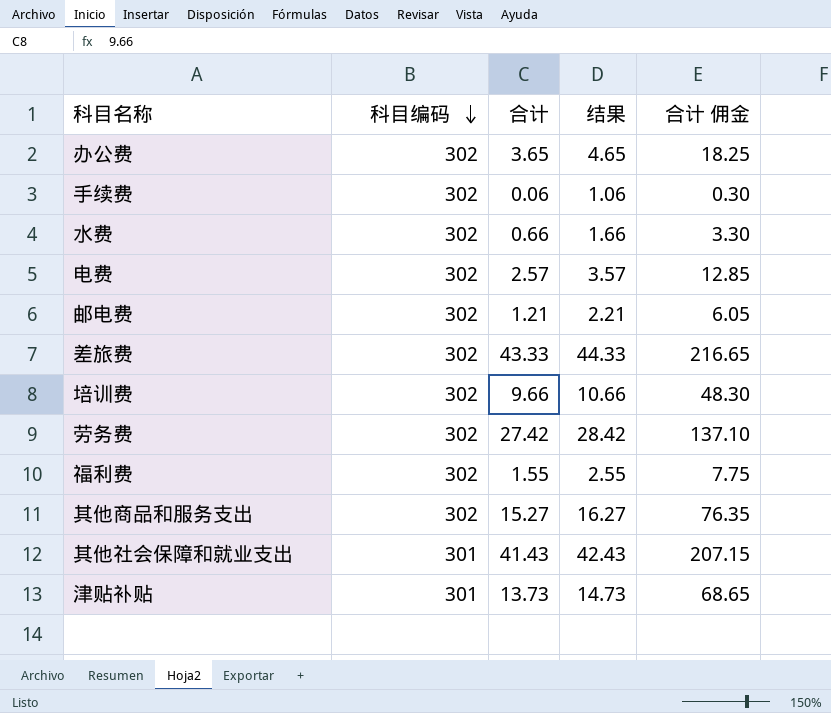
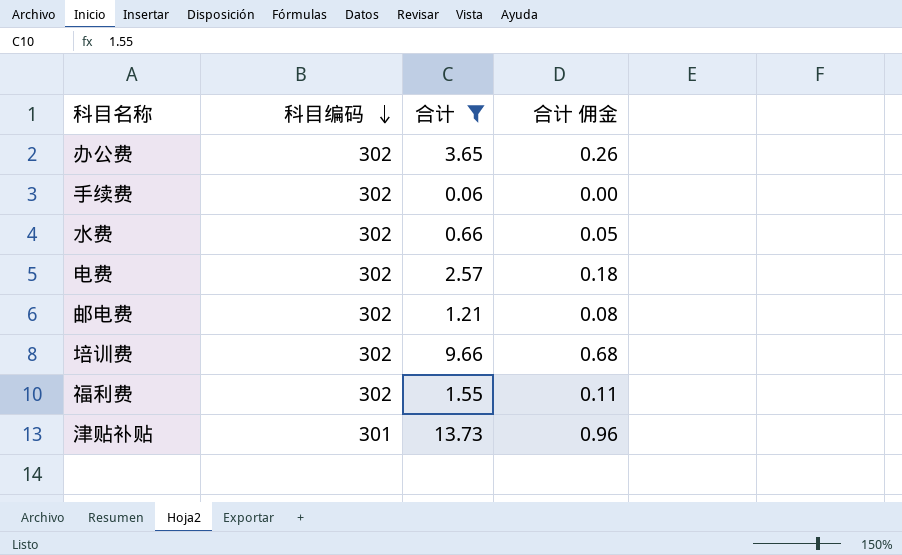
filter: none -> 合计 <= 13.73
column 结果 | formula: [合计] + 1 -> none
column 合计 佣金 | formula: [合计] * 5 -> [合计] * 0.07

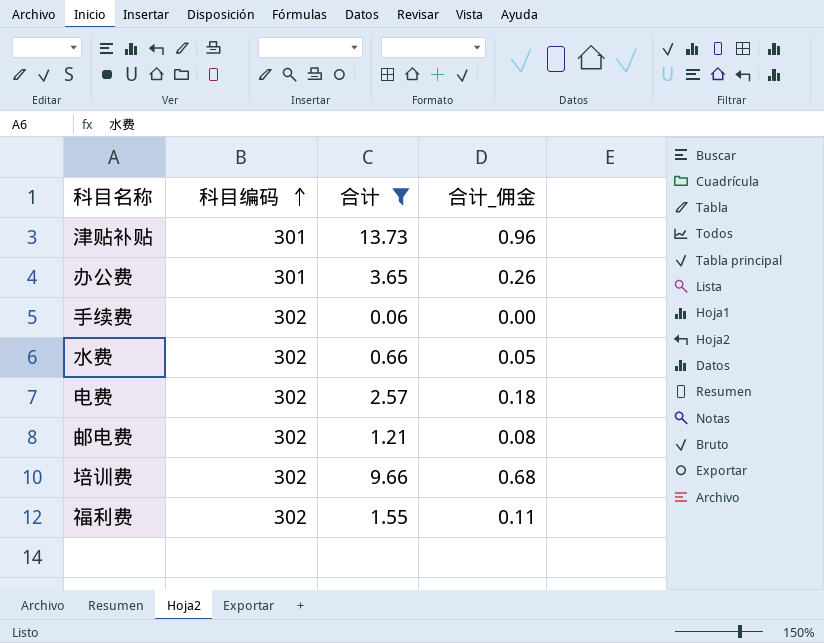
row order: 科目编码 descending -> 科目编码 ascending
column name: 合计 佣金 -> 合计_佣金
办公费 | 科目编码: 302 -> 301

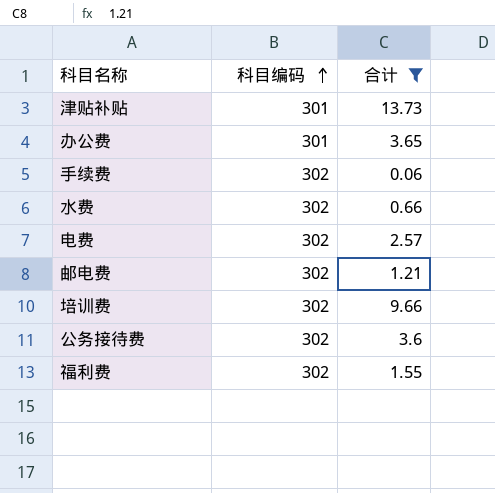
column 合计_佣金 | formula: [合计] * 0.07 -> none
row 公务接待费: none -> 302 | 3.6

